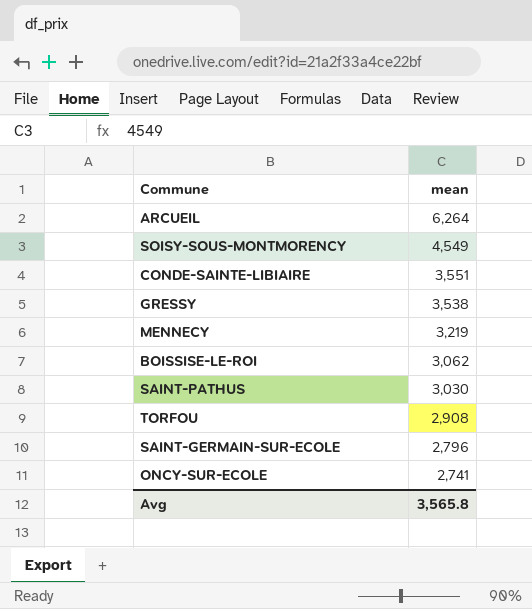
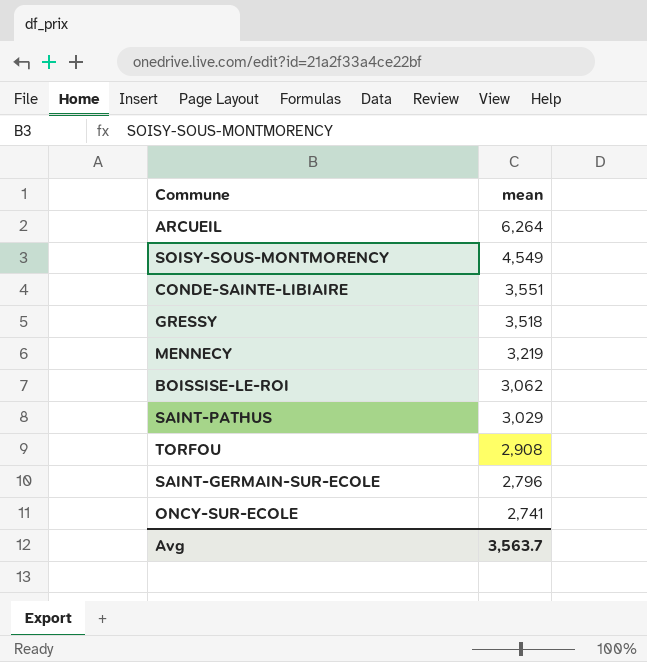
GRESSY | mean: 3,538 -> 3,518
SAINT-PATHUS | mean: 3,030 -> 3,029
Avg | mean: 3,565.8 -> 3,563.7

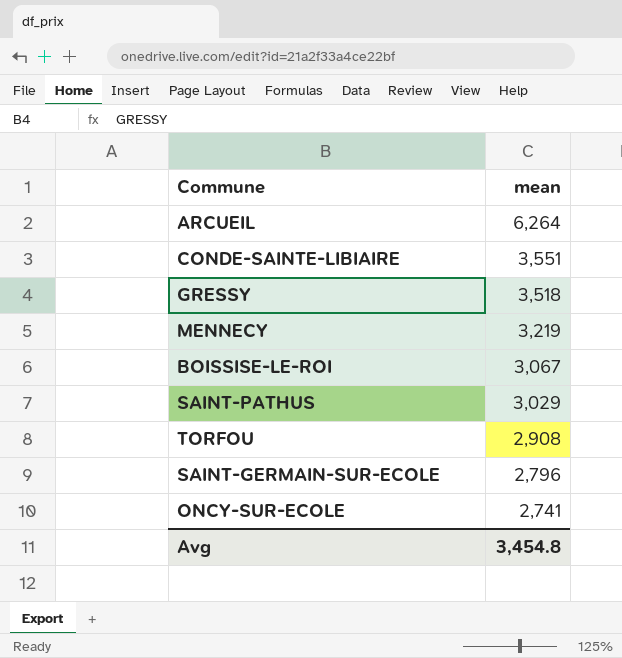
row SOISY-SOUS-MONTMORENCY: 4,549 -> none
BOISSISE-LE-ROI | mean: 3,062 -> 3,067
Avg | mean: 3,563.7 -> 3,454.8

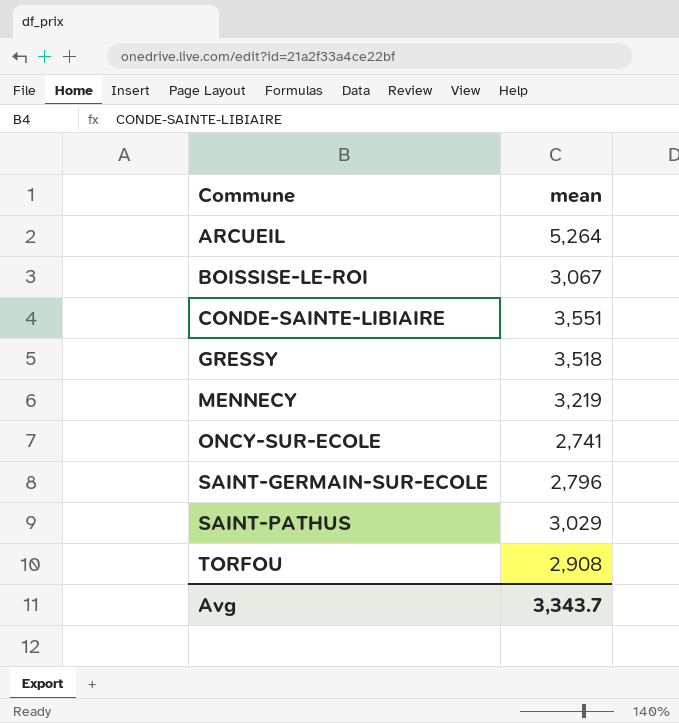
row order: mean descending -> Commune ascending
ARCUEIL | mean: 6,264 -> 5,264
Avg | mean: 3,454.8 -> 3,343.7

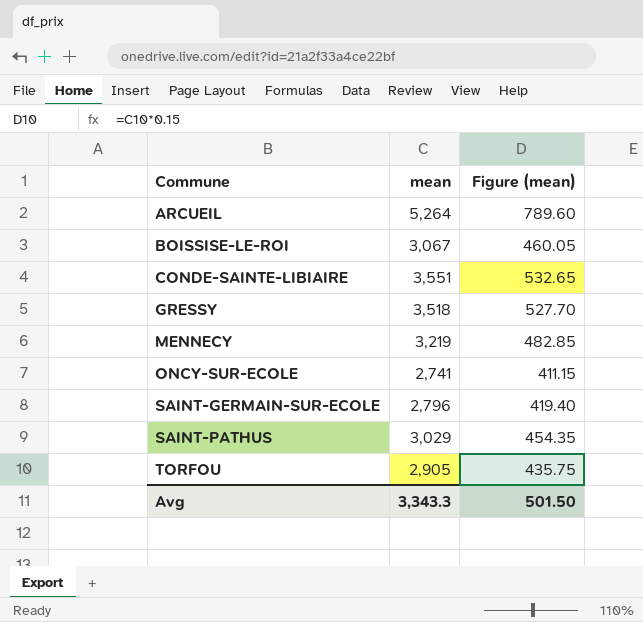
column Figure (mean) | formula: none -> [mean] * 0.15
TORFOU | mean: 2,908 -> 2,905
Avg | mean: 3,343.7 -> 3,343.3

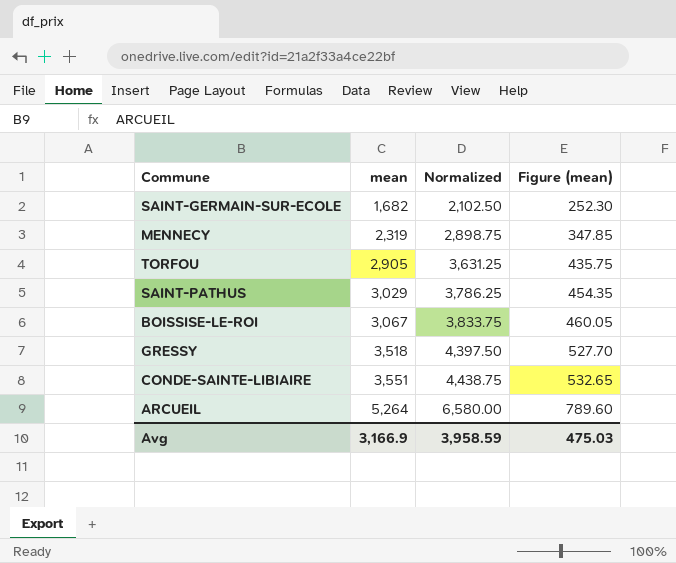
row order: Commune ascending -> mean ascending
column Normalized | formula: none -> [mean] * 1.25
row ONCY-SUR-ECOLE: 2,741 | 411.15 -> none
SAINT-GERMAIN-SUR-ECOLE | mean: 2,796 -> 1,682
SAINT-GERMAIN-SUR-ECOLE | Figure (mean): 419.40 -> 252.30
MENNECY | mean: 3,219 -> 2,319
MENNECY | Figure (mean): 482.85 -> 347.85
Avg | mean: 3,343.3 -> 3,166.9
Avg | Figure (mean): 501.50 -> 475.03

